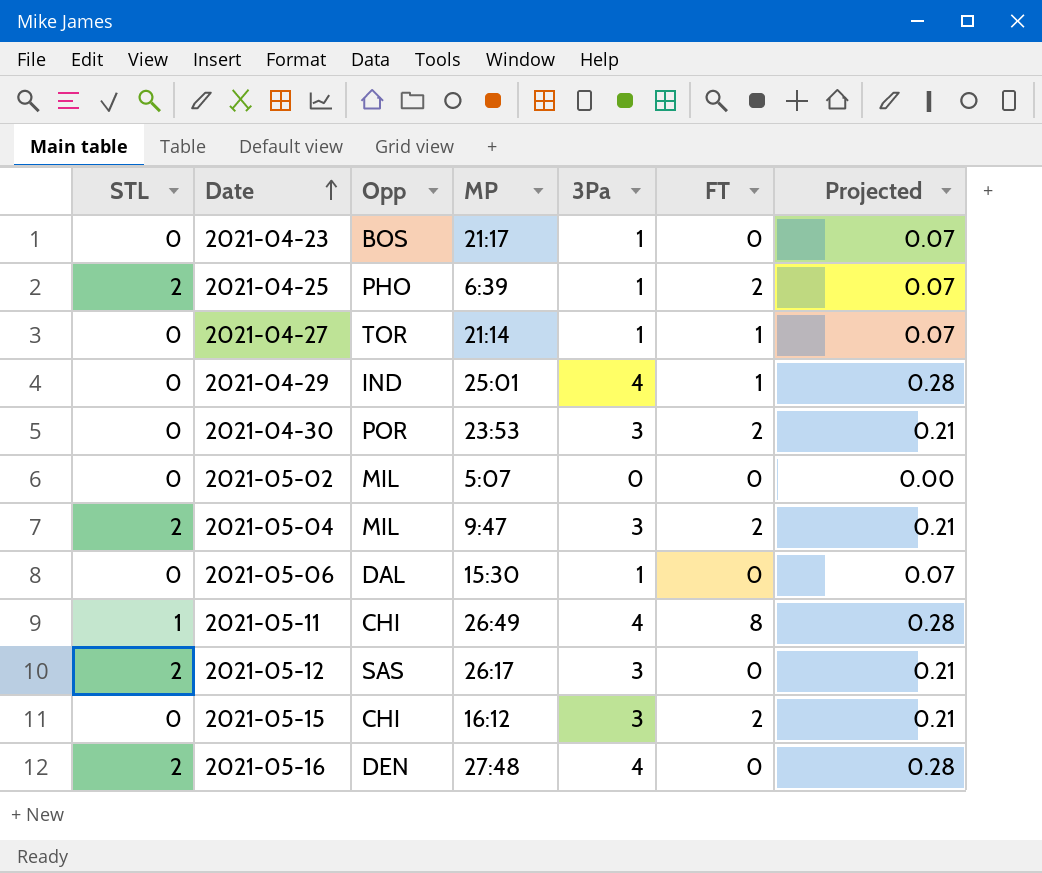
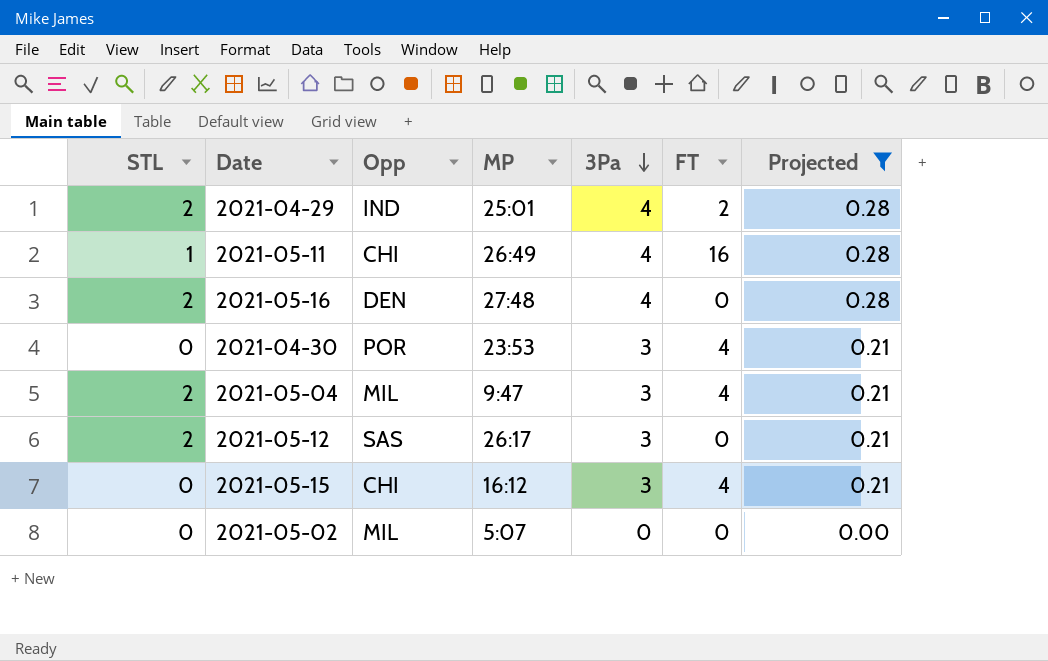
filter: none -> Projected != 0.07
row order: Date ascending -> 3Pa descending
2021-04-29 | STL: 0 -> 2
2021-04-29 | FT: 1 -> 2
2021-05-11 | FT: 8 -> 16
2021-04-30 | FT: 2 -> 4
2021-05-04 | FT: 2 -> 4
2021-05-15 | FT: 2 -> 4

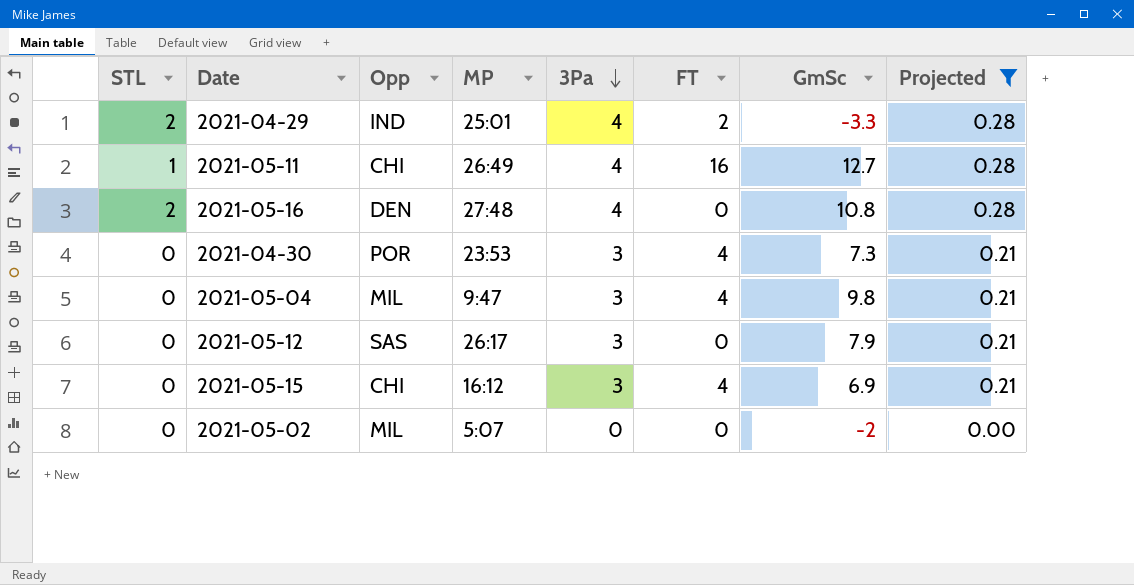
column GmSc | position: none -> 7
2021-05-04 | STL: 2 -> 0
2021-05-12 | STL: 2 -> 0

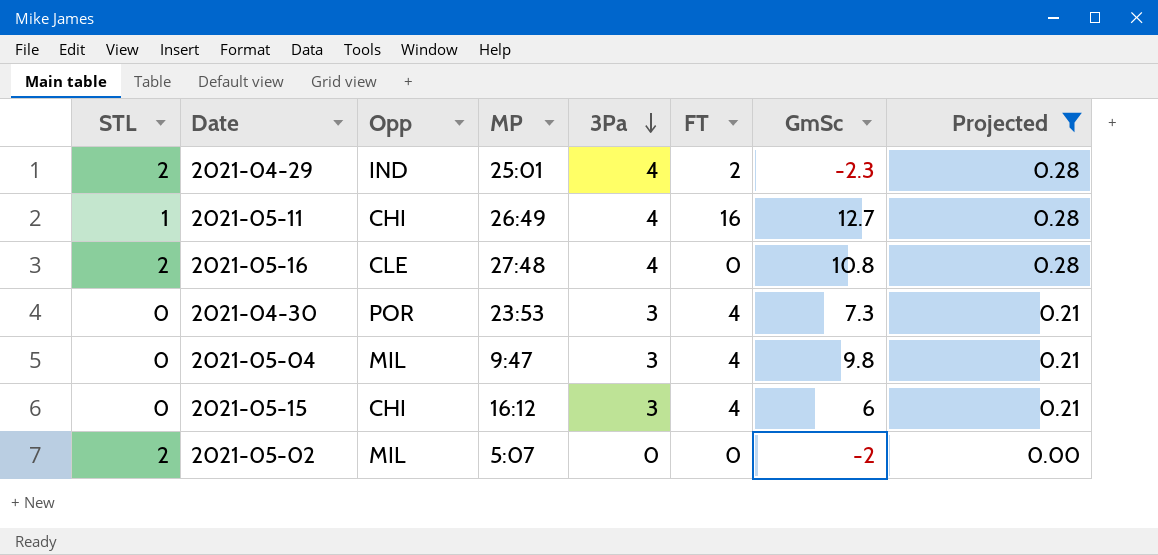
row 2021-05-12: 0 | SAS | 26:17 | 3 | 0 | 7.9 | 0.21 -> none
2021-04-29 | GmSc: -3.3 -> -2.3
2021-05-16 | Opp: DEN -> CLE
2021-05-15 | GmSc: 6.9 -> 6
2021-05-02 | STL: 0 -> 2

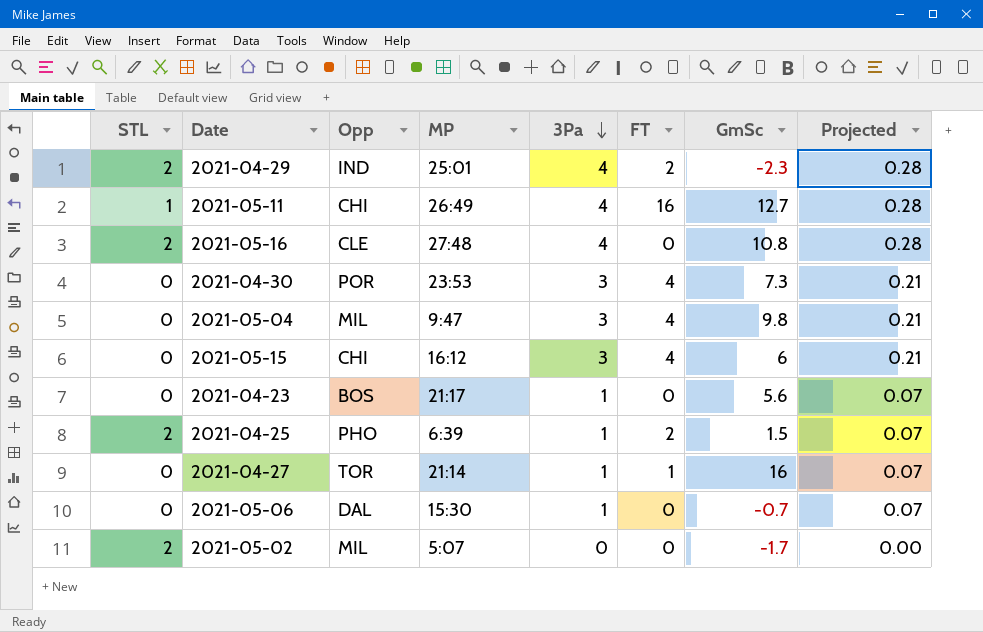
filter: Projected != 0.07 -> none
2021-05-02 | GmSc: -2 -> -1.7

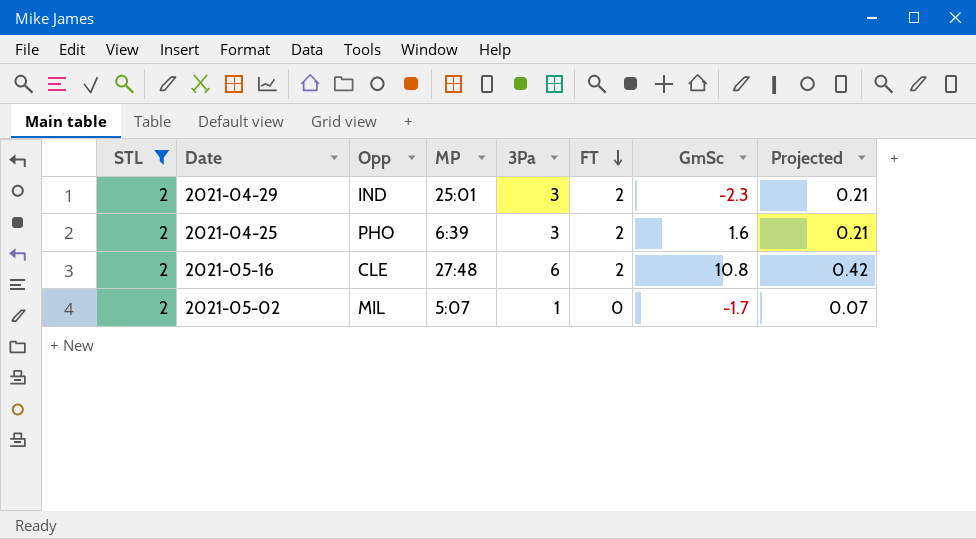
filter: none -> STL = 2
row order: 3Pa descending -> FT descending
2021-04-29 | 3Pa: 4 -> 3
2021-04-29 | Projected: 0.28 -> 0.21
2021-04-25 | 3Pa: 1 -> 3
2021-04-25 | GmSc: 1.5 -> 1.6
2021-04-25 | Projected: 0.07 -> 0.21
2021-05-16 | 3Pa: 4 -> 6
2021-05-16 | FT: 0 -> 2
2021-05-16 | Projected: 0.28 -> 0.42
2021-05-02 | 3Pa: 0 -> 1
2021-05-02 | Projected: 0.00 -> 0.07

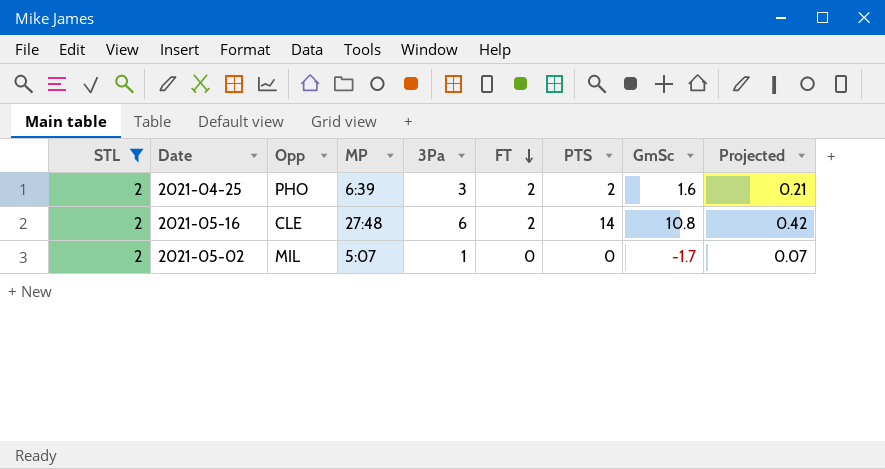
column PTS | position: none -> 7
row 2021-04-29: 2 | IND | 25:01 | 3 | 2 | -2.3 | 0.21 -> none

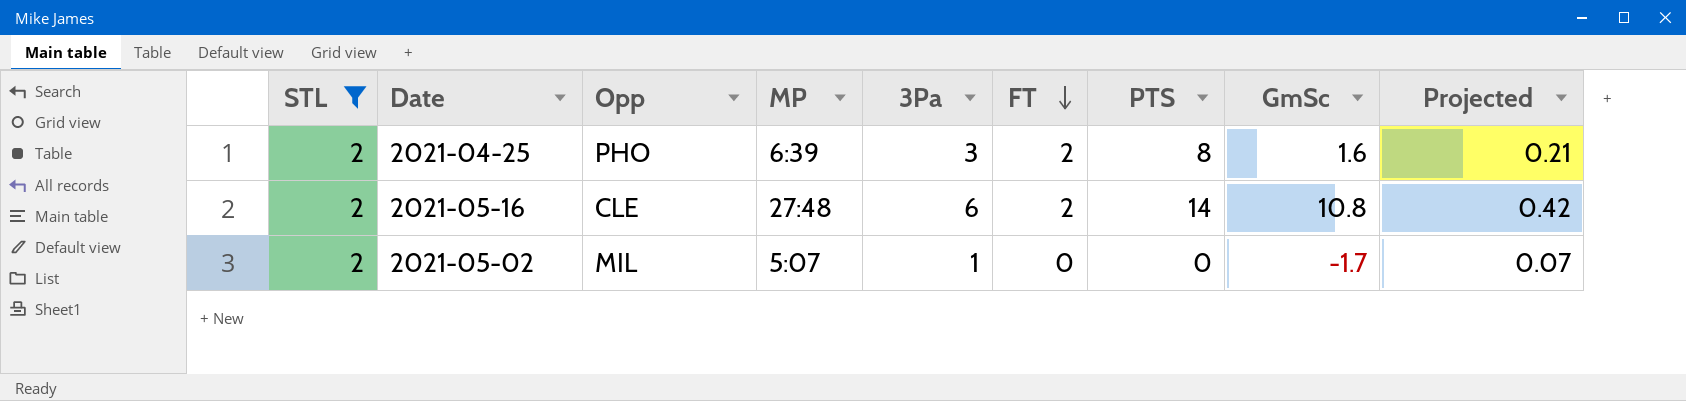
2021-04-25 | PTS: 2 -> 8

